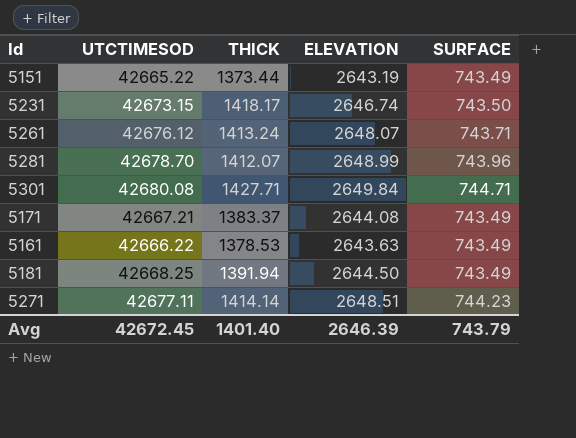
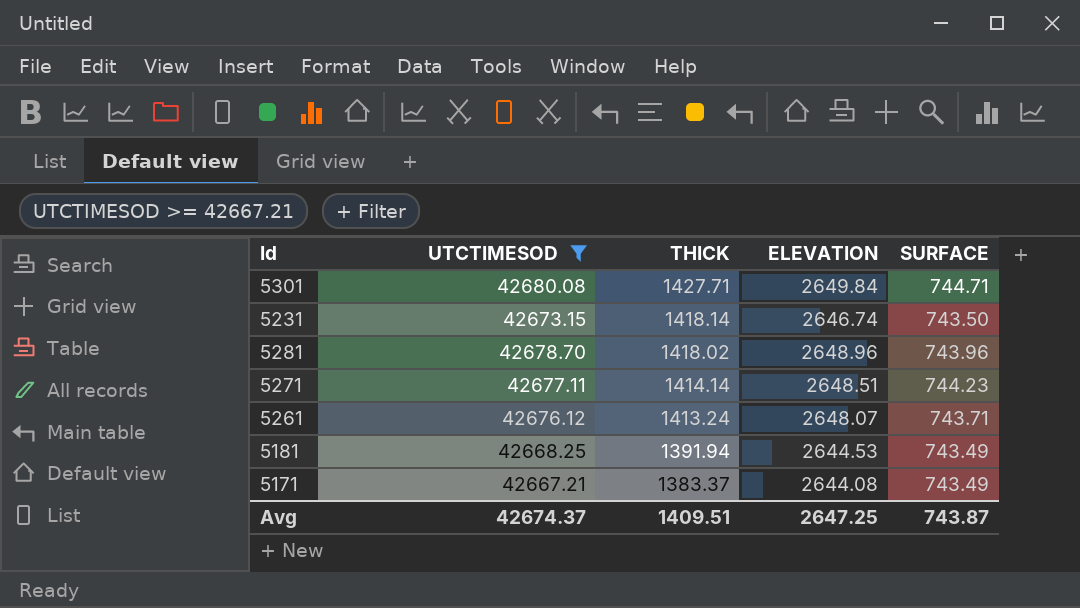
filter: none -> UTCTIMESOD >= 42667.21
row order: none -> THICK descending
5231 | THICK: 1418.17 -> 1418.14
5281 | THICK: 1412.07 -> 1418.02
5281 | ELEVATION: 2648.99 -> 2648.96
5181 | ELEVATION: 2644.50 -> 2644.53
Avg | UTCTIMESOD: 42672.45 -> 42674.37
Avg | THICK: 1401.40 -> 1409.51
Avg | ELEVATION: 2646.39 -> 2647.25
Avg | SURFACE: 743.79 -> 743.87

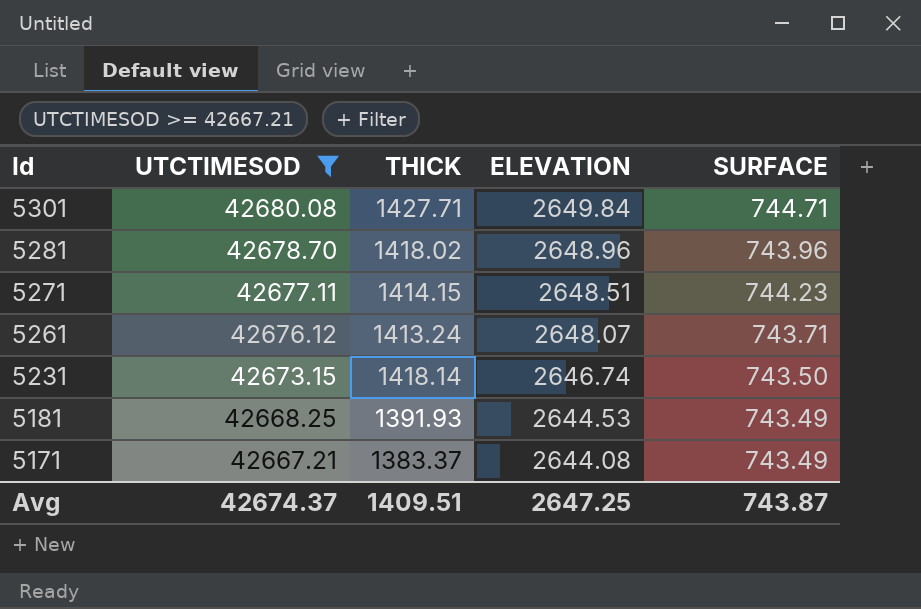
row order: THICK descending -> Id descending
5271 | THICK: 1414.14 -> 1414.15
5181 | THICK: 1391.94 -> 1391.93

